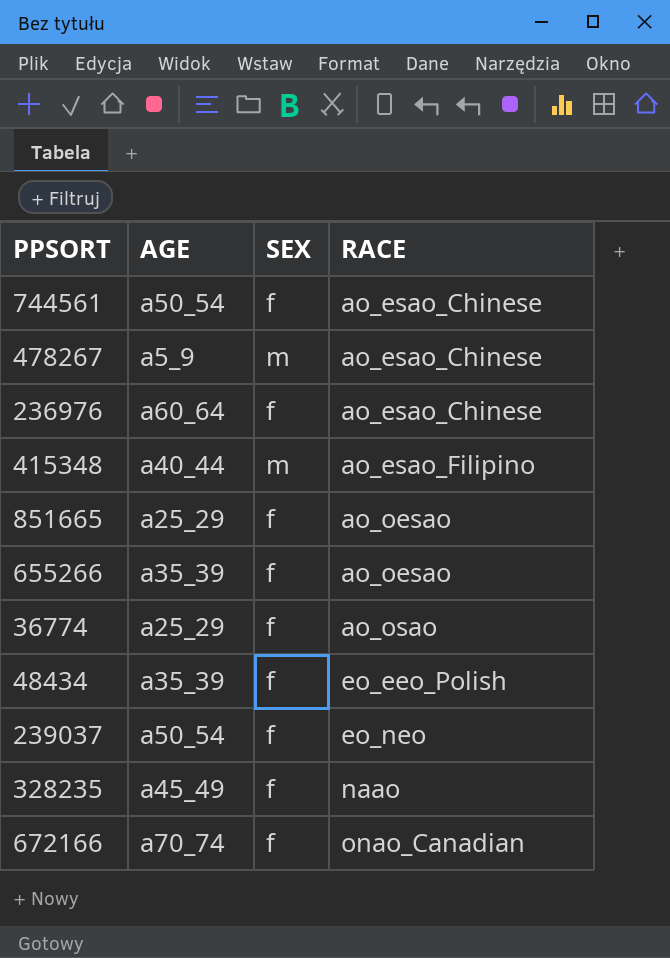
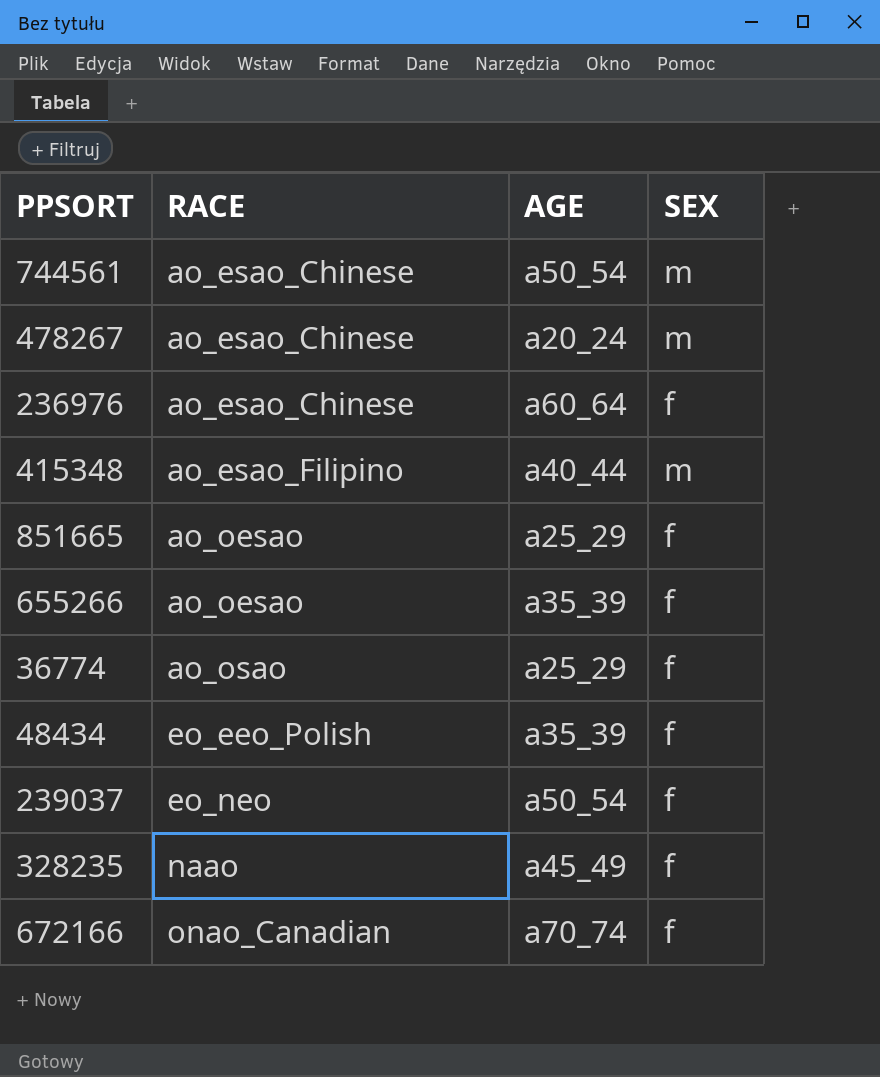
column RACE | position: 4 -> 2
744561 | SEX: f -> m
478267 | AGE: a5_9 -> a20_24

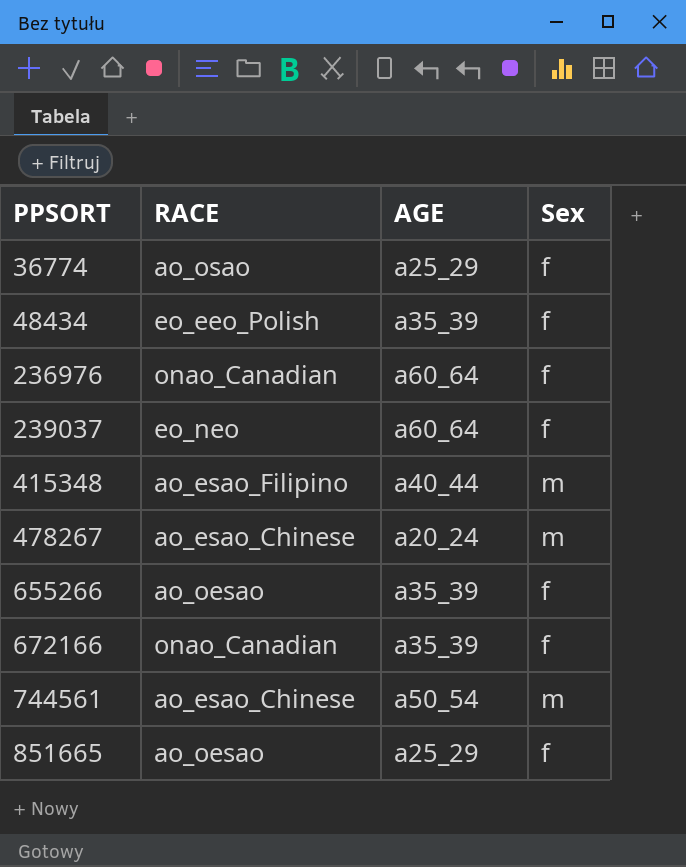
row order: RACE ascending -> PPSORT ascending
column name: SEX -> Sex
row 328235: naao | a45_49 | f -> none
236976 | RACE: ao_esao_Chinese -> onao_Canadian
239037 | AGE: a50_54 -> a60_64
672166 | AGE: a70_74 -> a35_39

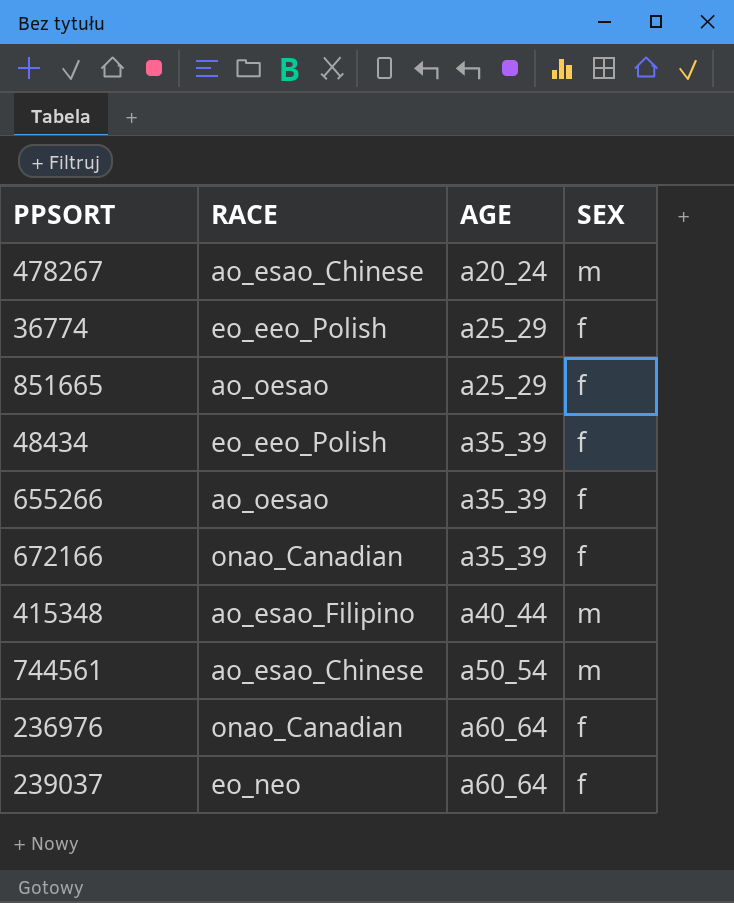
row order: PPSORT ascending -> AGE ascending
column name: Sex -> SEX
36774 | RACE: ao_osao -> eo_eeo_Polish

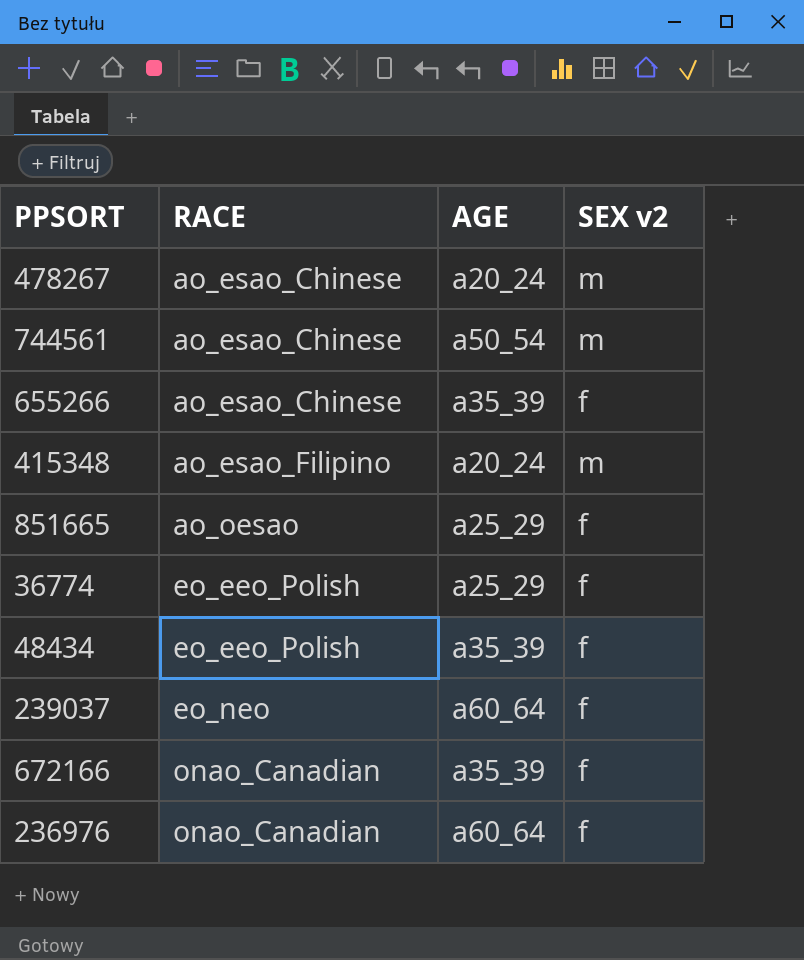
row order: AGE ascending -> RACE ascending
column name: SEX -> SEX v2
655266 | RACE: ao_oesao -> ao_esao_Chinese
415348 | AGE: a40_44 -> a20_24

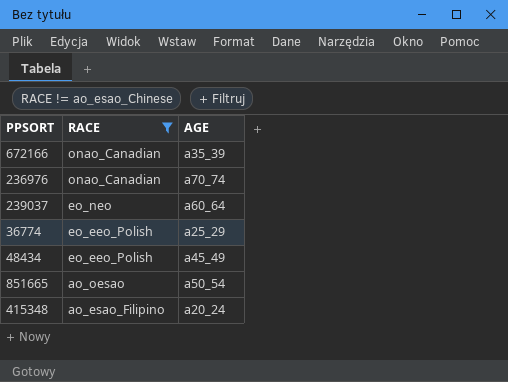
filter: none -> RACE != ao_esao_Chinese
row order: RACE ascending -> RACE descending
column SEX v2 | position: 4 -> none
236976 | AGE: a60_64 -> a70_74
48434 | AGE: a35_39 -> a45_49
851665 | AGE: a25_29 -> a50_54

